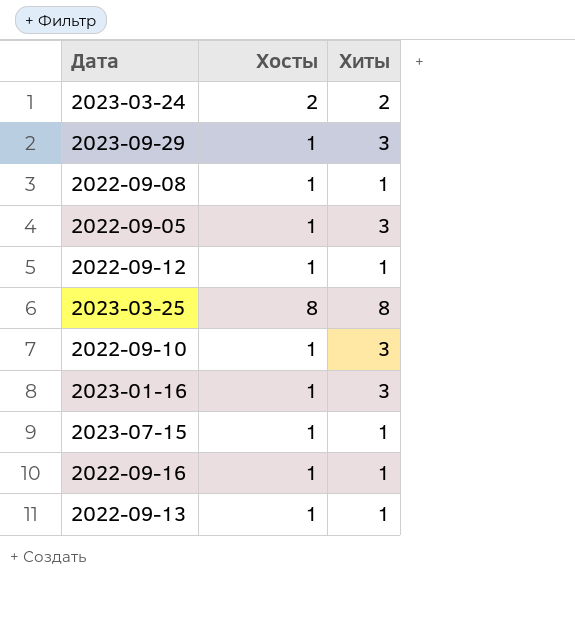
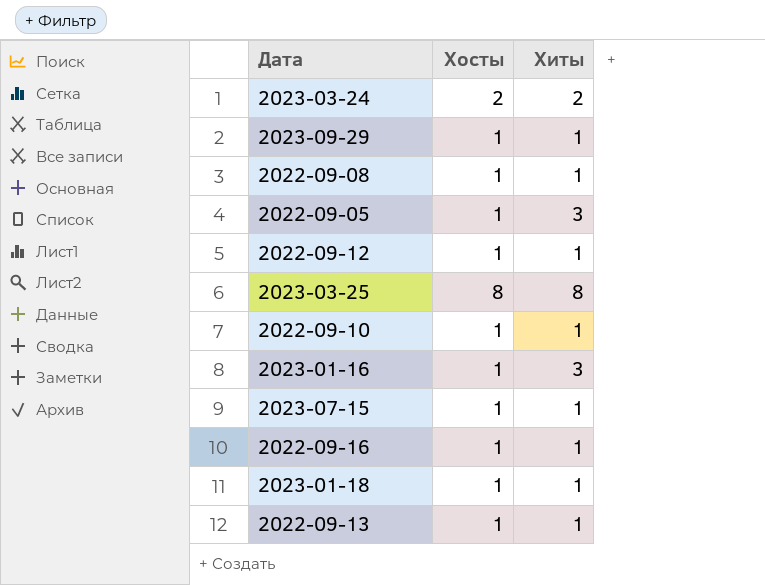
2023-09-29 | Хиты: 3 -> 1
2022-09-10 | Хиты: 3 -> 1
row 2023-01-18: none -> 1 | 1

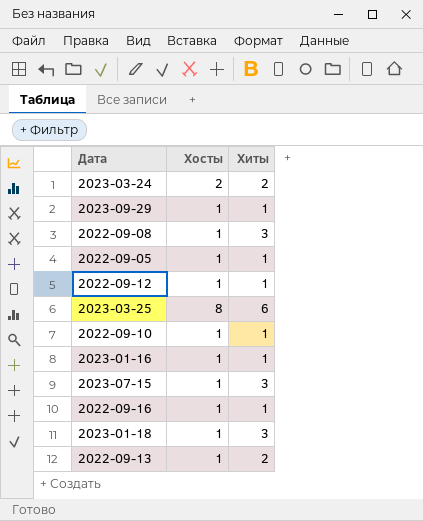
2022-09-08 | Хиты: 1 -> 3
2022-09-05 | Хиты: 3 -> 1
2023-03-25 | Хиты: 8 -> 6
2023-01-16 | Хиты: 3 -> 1
2023-07-15 | Хиты: 1 -> 3
2023-01-18 | Хиты: 1 -> 3
2022-09-13 | Хиты: 1 -> 2

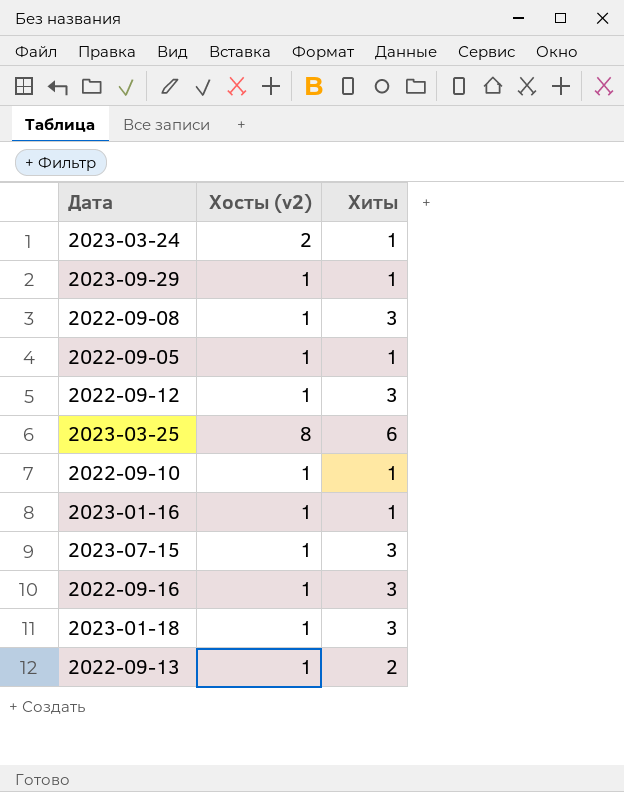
column name: Хосты -> Хосты (v2)
2023-03-24 | Хиты: 2 -> 1
2022-09-12 | Хиты: 1 -> 3
2022-09-16 | Хиты: 1 -> 3

